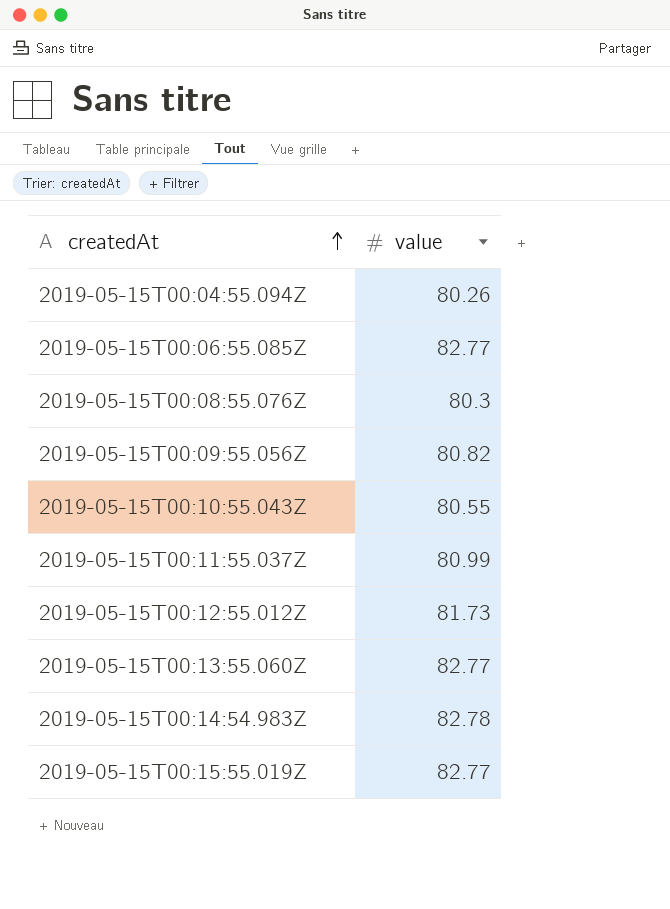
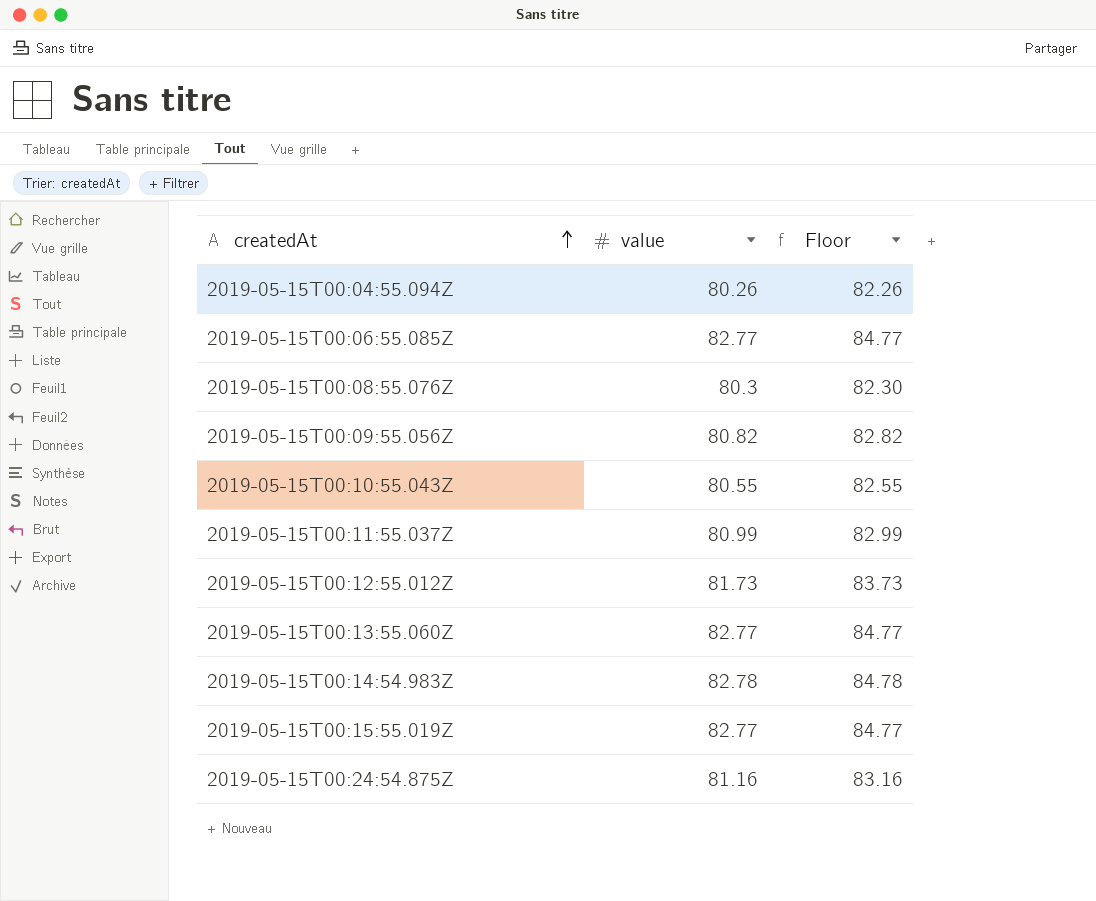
column Floor | formula: none -> [value] + 2
row 2019-05-15T00:24:54.875Z: none -> 81.16 | 83.16

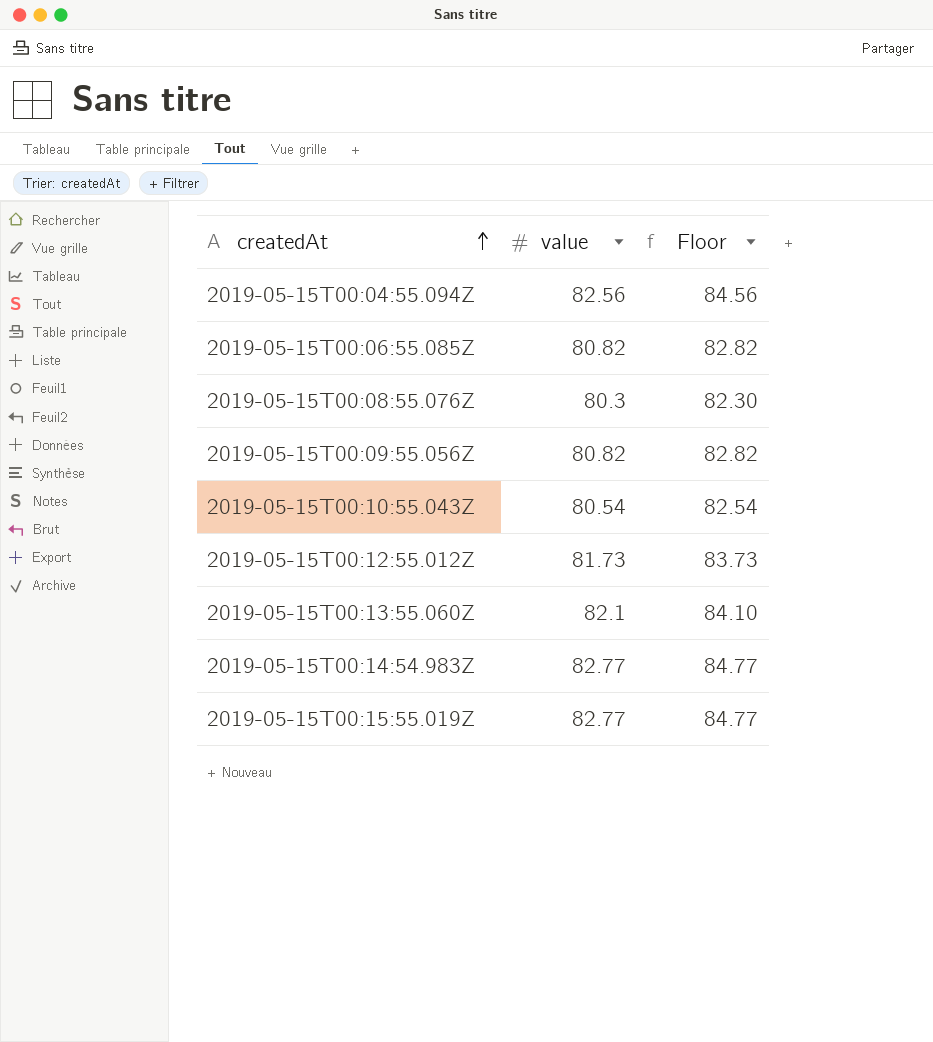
row 2019-05-15T00:11:55.037Z: 80.99 | 82.99 -> none
row 2019-05-15T00:24:54.875Z: 81.16 | 83.16 -> none
2019-05-15T00:04:55.094Z | value: 80.26 -> 82.56
2019-05-15T00:04:55.094Z | Floor: 82.26 -> 84.56
2019-05-15T00:06:55.085Z | value: 82.77 -> 80.82
2019-05-15T00:06:55.085Z | Floor: 84.77 -> 82.82
2019-05-15T00:10:55.043Z | value: 80.55 -> 80.54
2019-05-15T00:10:55.043Z | Floor: 82.55 -> 82.54
2019-05-15T00:13:55.060Z | value: 82.77 -> 82.1
2019-05-15T00:13:55.060Z | Floor: 84.77 -> 84.10
2019-05-15T00:14:54.983Z | value: 82.78 -> 82.77
2019-05-15T00:14:54.983Z | Floor: 84.78 -> 84.77

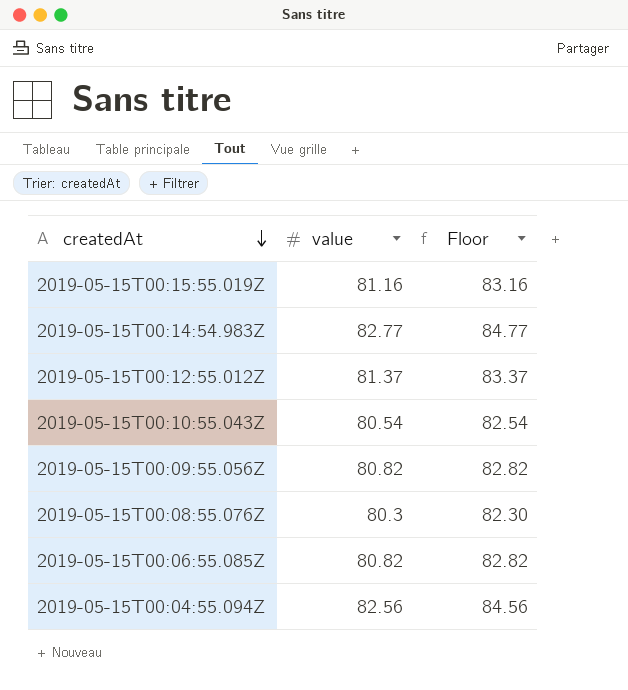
row order: createdAt ascending -> createdAt descending
row 2019-05-15T00:13:55.060Z: 82.1 | 84.10 -> none
2019-05-15T00:15:55.019Z | value: 82.77 -> 81.16
2019-05-15T00:15:55.019Z | Floor: 84.77 -> 83.16
2019-05-15T00:12:55.012Z | value: 81.73 -> 81.37
2019-05-15T00:12:55.012Z | Floor: 83.73 -> 83.37

